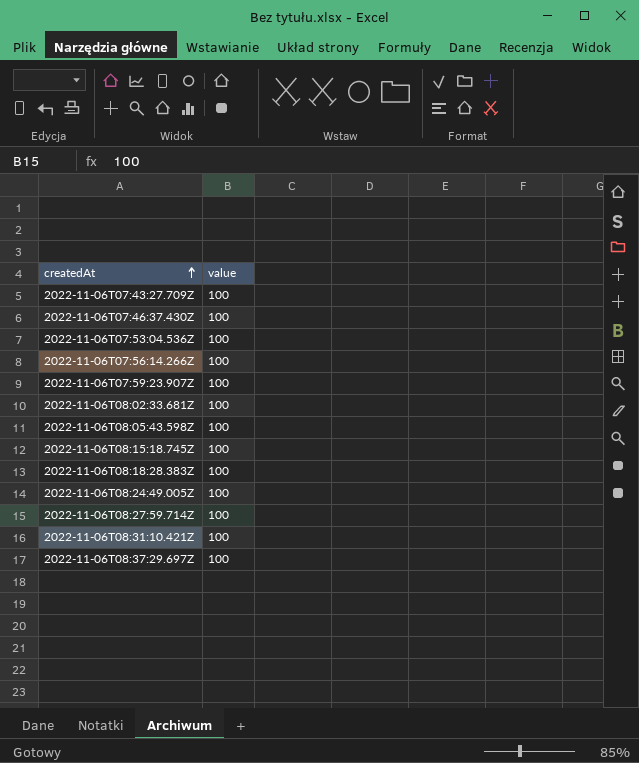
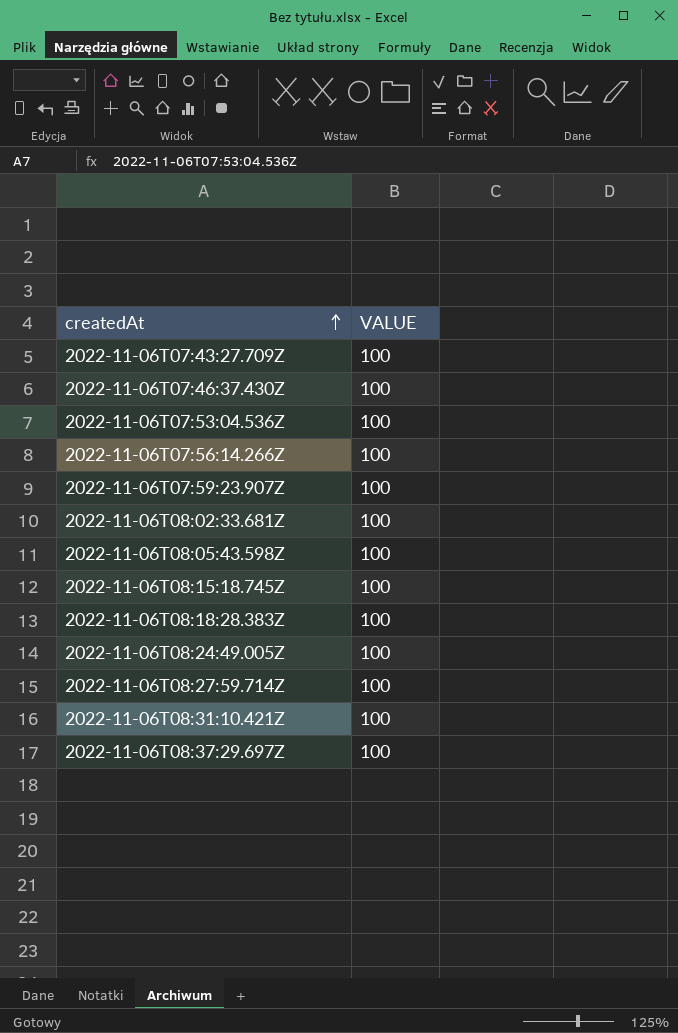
column name: value -> VALUE

